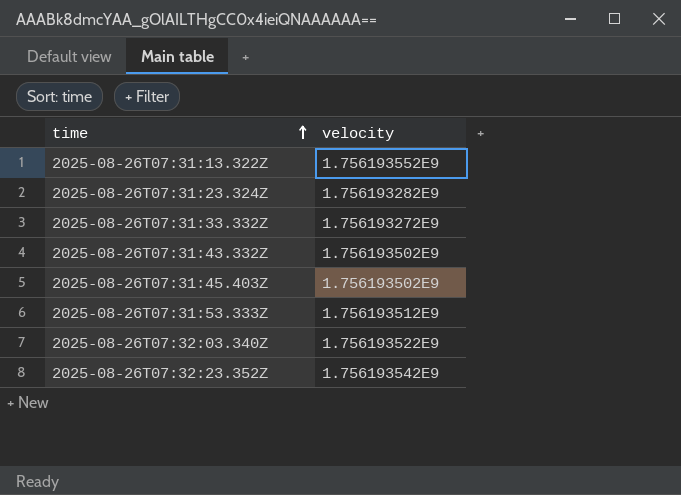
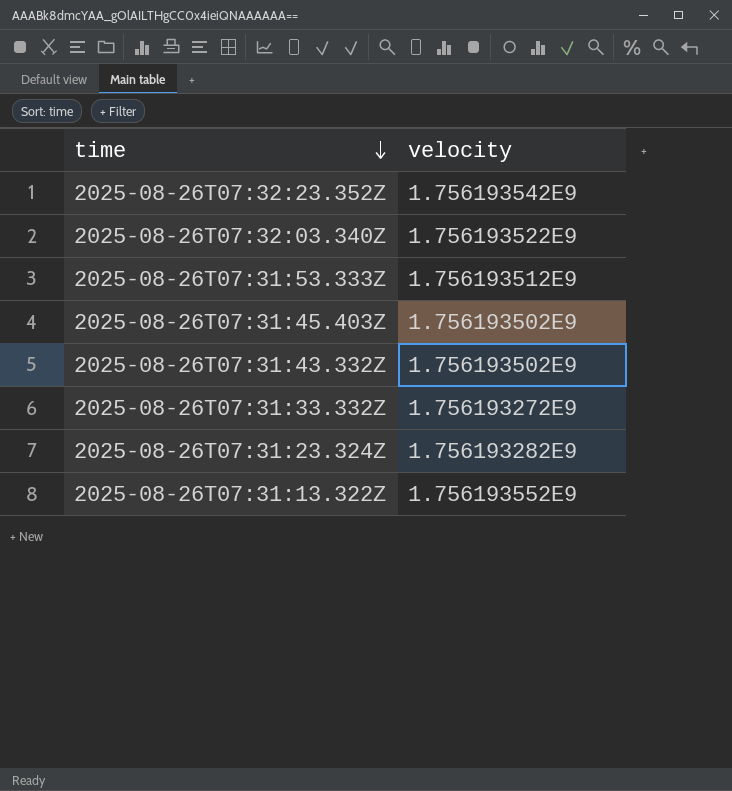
row order: time ascending -> time descending

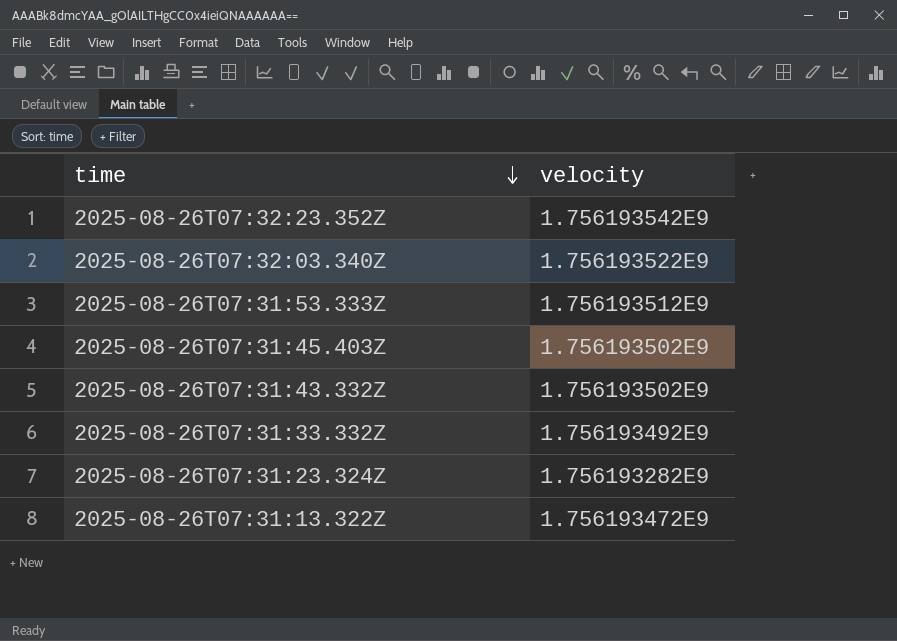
2025-08-26T07:31:33.332Z | velocity: 1.756193272E9 -> 1.756193492E9
2025-08-26T07:31:13.322Z | velocity: 1.756193552E9 -> 1.756193472E9

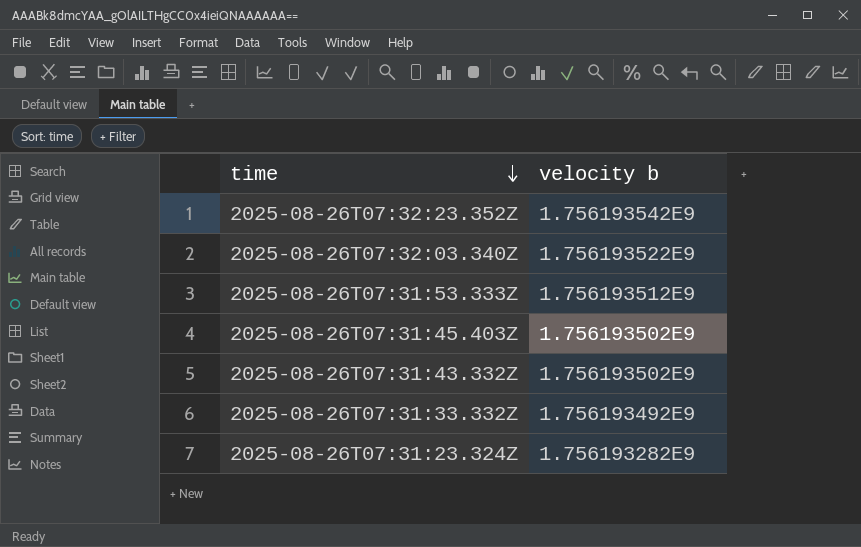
column name: velocity -> velocity b
row 2025-08-26T07:31:13.322Z: 1.756193472E9 -> none

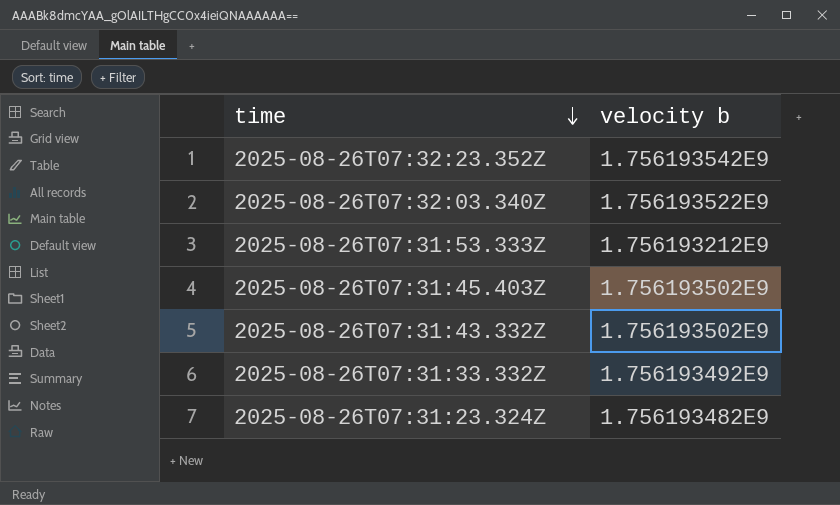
2025-08-26T07:31:53.333Z | velocity b: 1.756193512E9 -> 1.756193212E9
2025-08-26T07:31:23.324Z | velocity b: 1.756193282E9 -> 1.756193482E9

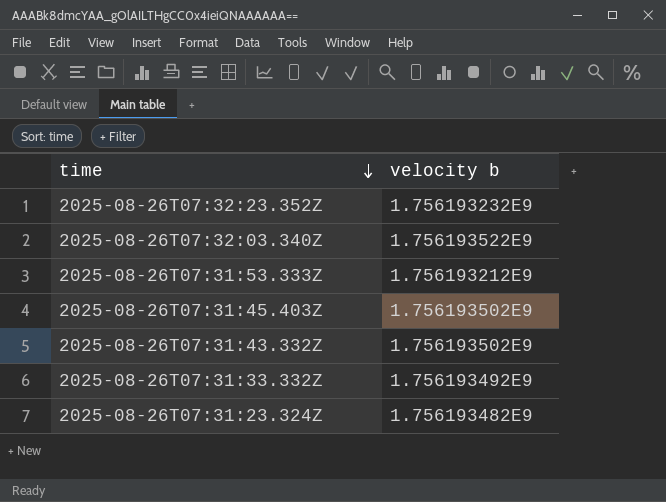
2025-08-26T07:32:23.352Z | velocity b: 1.756193542E9 -> 1.756193232E9

